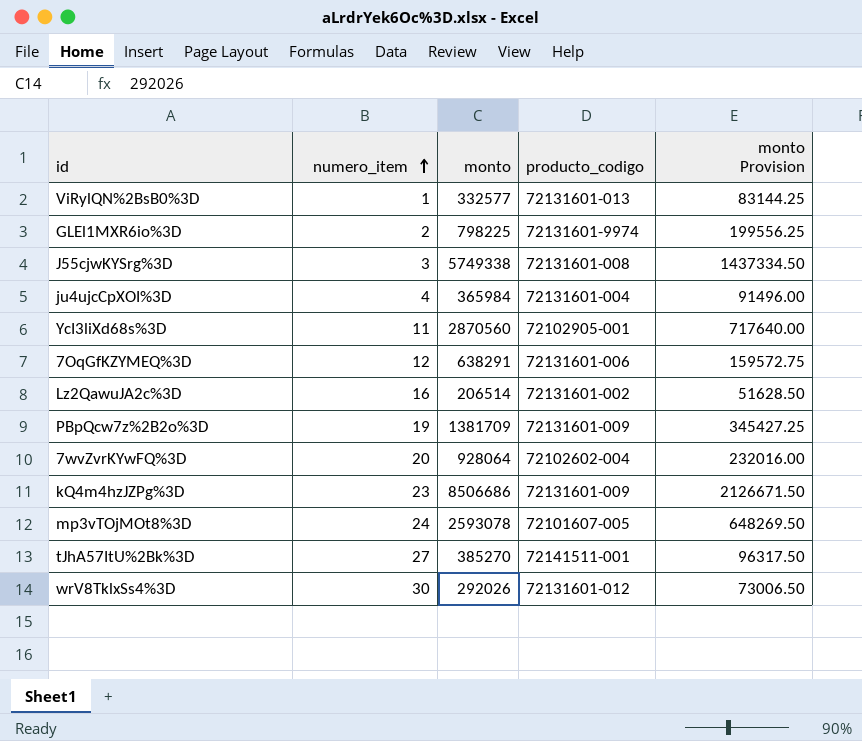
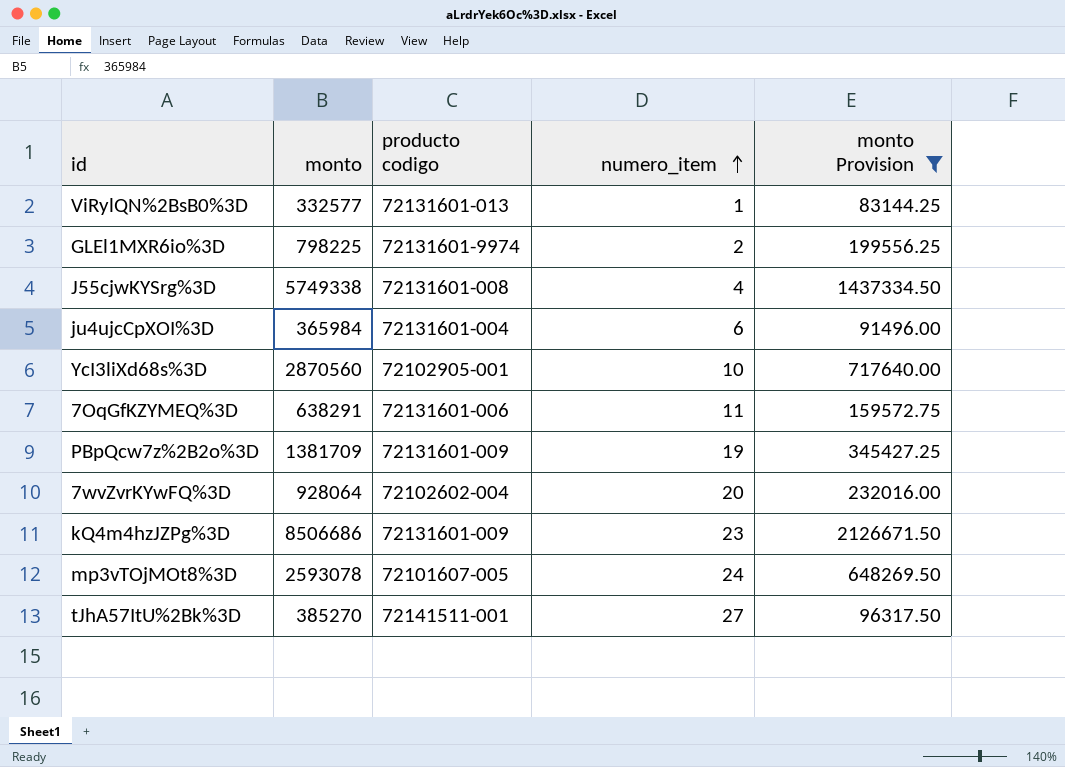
filter: none -> monto Provision >= 83144.25
column name: producto_codigo -> producto codigo
column numero_item | position: 2 -> 4
J55cjwKYSrg%3D | numero_item: 3 -> 4
ju4ujcCpXOI%3D | numero_item: 4 -> 6
YcI3liXd68s%3D | numero_item: 11 -> 10
7OqGfKZYMEQ%3D | numero_item: 12 -> 11

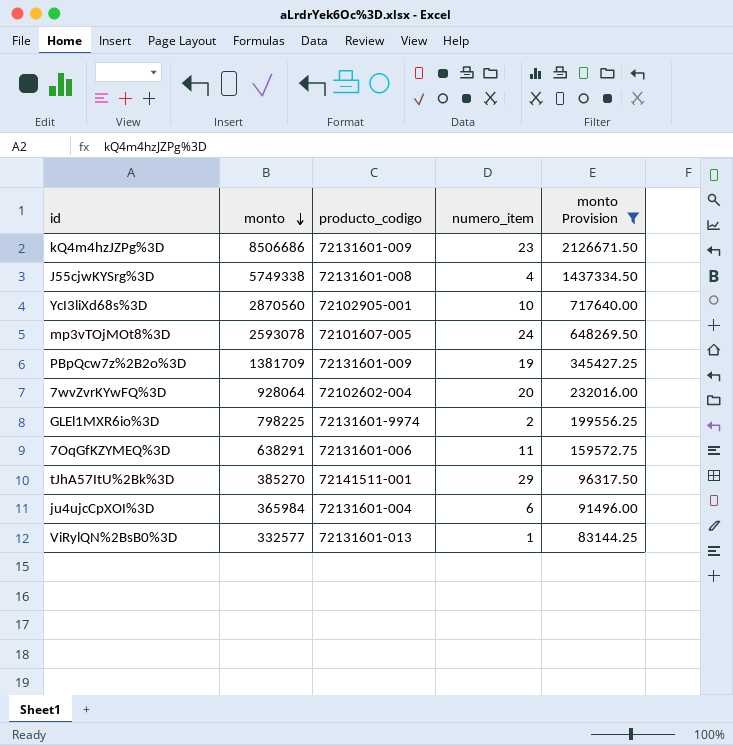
row order: numero_item ascending -> monto descending
column name: producto codigo -> producto_codigo
tJhA57ItU%2Bk%3D | numero_item: 27 -> 29

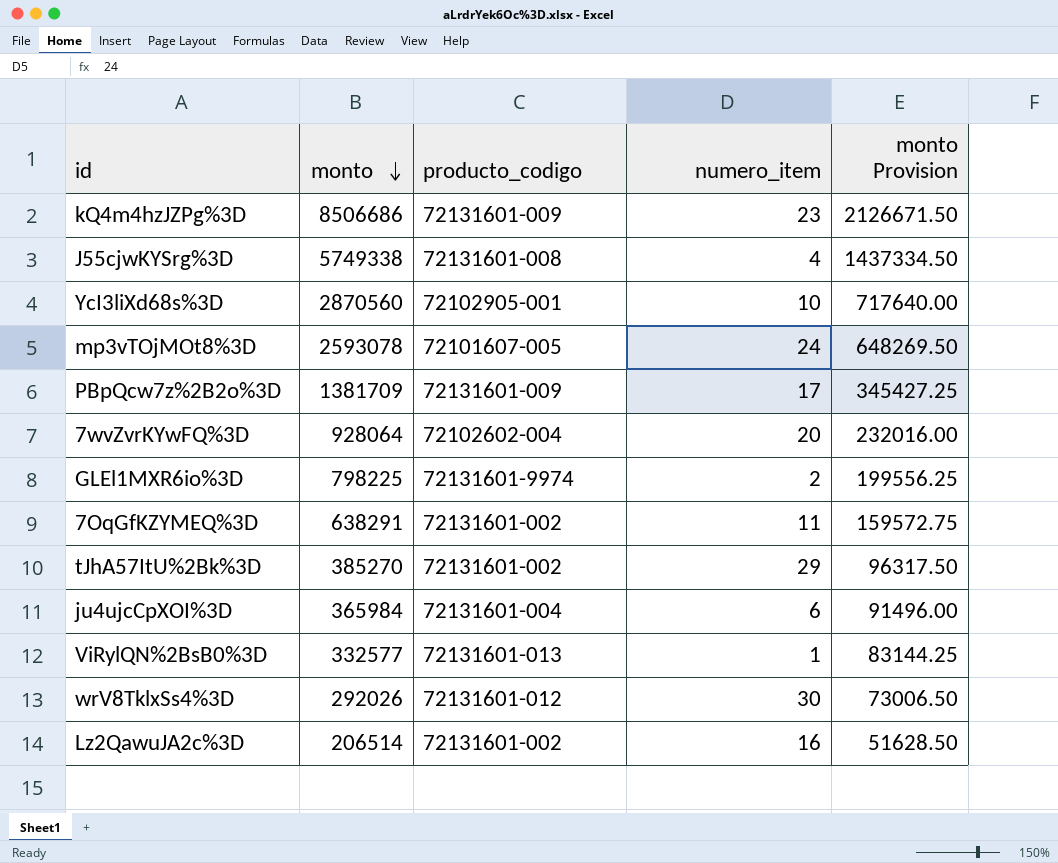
filter: monto Provision >= 83144.25 -> none
PBpQcw7z%2B2o%3D | numero_item: 19 -> 17
7OqGfKZYMEQ%3D | producto_codigo: 72131601-006 -> 72131601-002
tJhA57ItU%2Bk%3D | producto_codigo: 72141511-001 -> 72131601-002

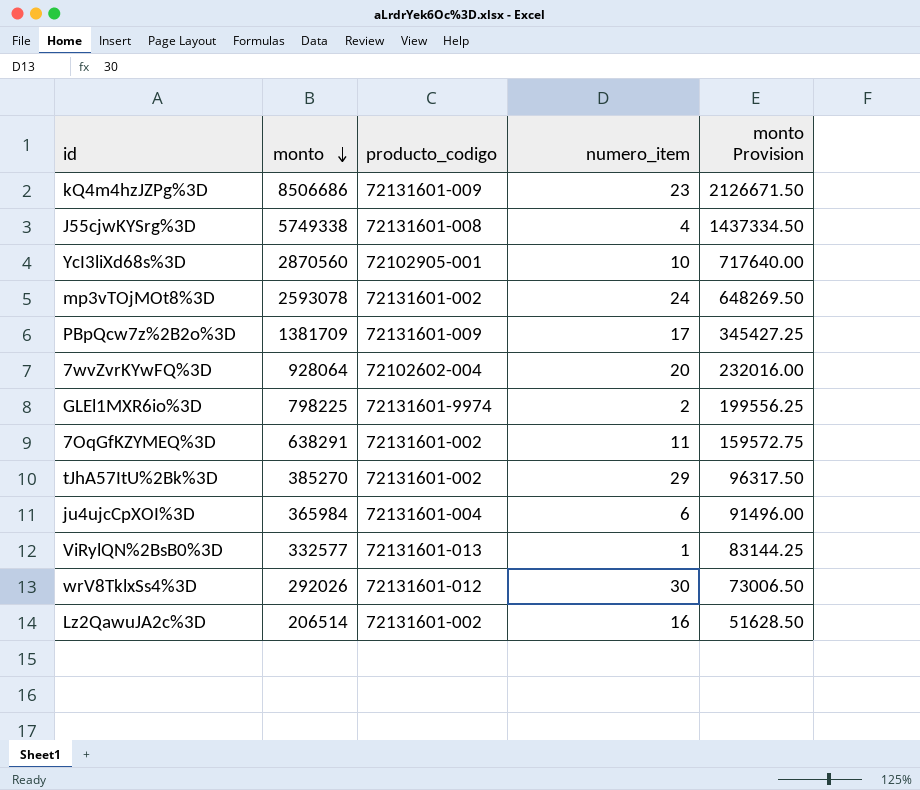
mp3vTOjMOt8%3D | producto_codigo: 72101607-005 -> 72131601-002

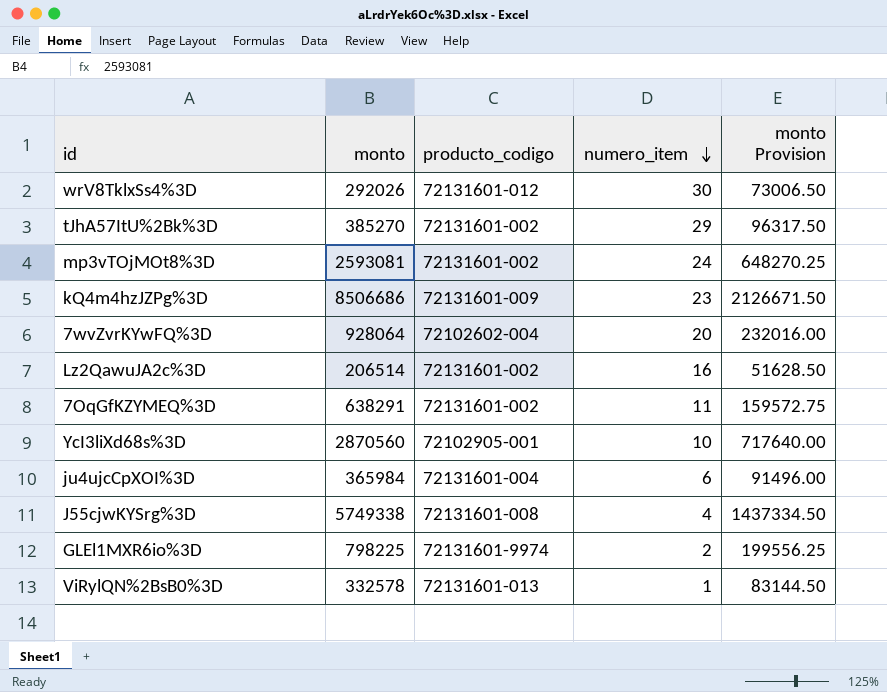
row order: monto descending -> numero_item descending
row PBpQcw7z%2B2o%3D: 1381709 | 72131601-009 | 17 | 345427.25 -> none
mp3vTOjMOt8%3D | monto: 2593078 -> 2593081
mp3vTOjMOt8%3D | monto Provision: 648269.50 -> 648270.25
ViRylQN%2BsB0%3D | monto: 332577 -> 332578
ViRylQN%2BsB0%3D | monto Provision: 83144.25 -> 83144.50

